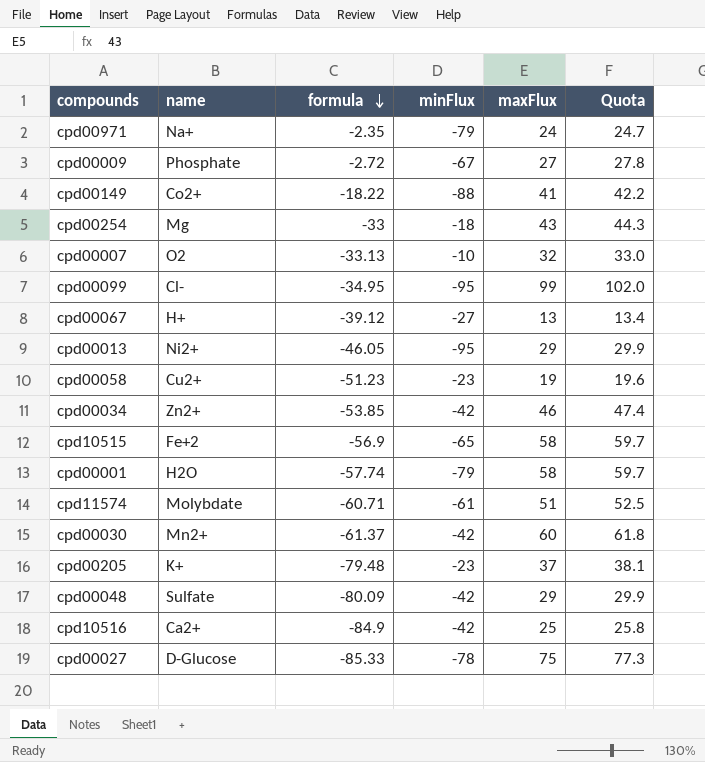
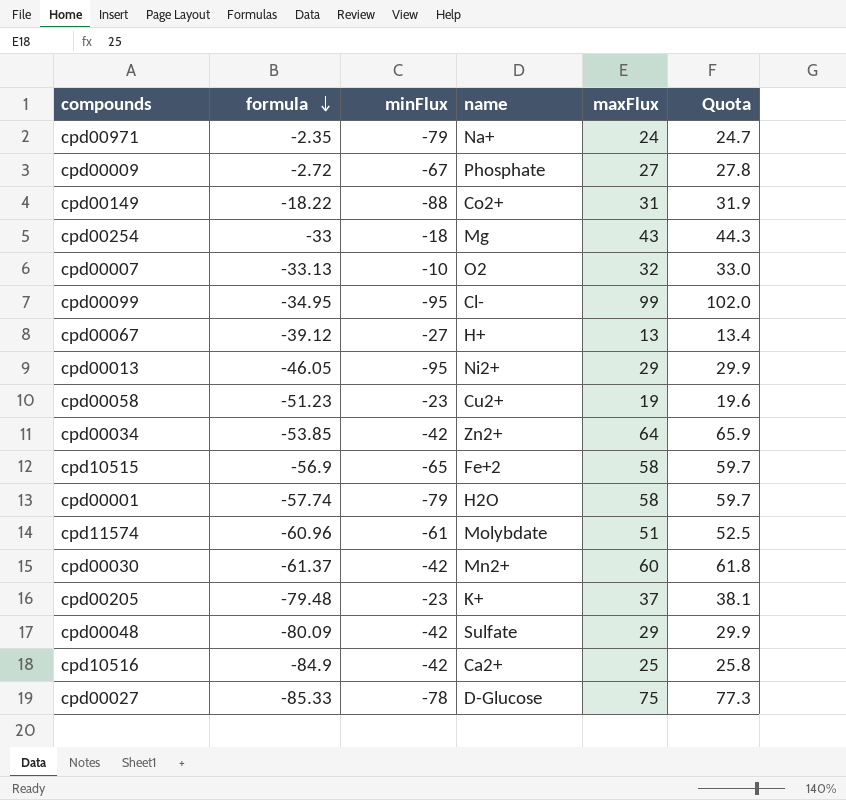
column name | position: 2 -> 4
cpd00149 | maxFlux: 41 -> 31
cpd00149 | Quota: 42.2 -> 31.9
cpd00034 | maxFlux: 46 -> 64
cpd00034 | Quota: 47.4 -> 65.9
cpd11574 | formula: -60.71 -> -60.96

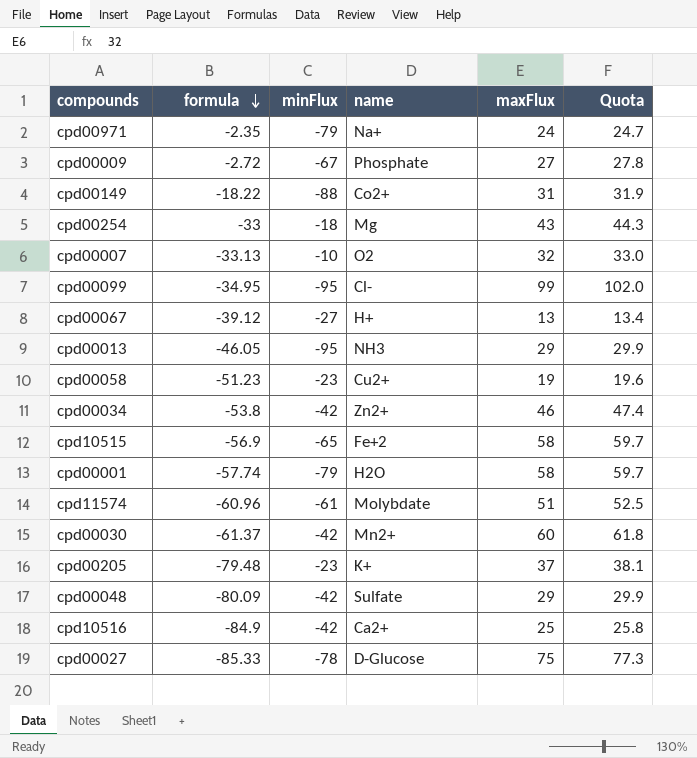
cpd00013 | name: Ni2+ -> NH3
cpd00034 | formula: -53.85 -> -53.8
cpd00034 | maxFlux: 64 -> 46
cpd00034 | Quota: 65.9 -> 47.4

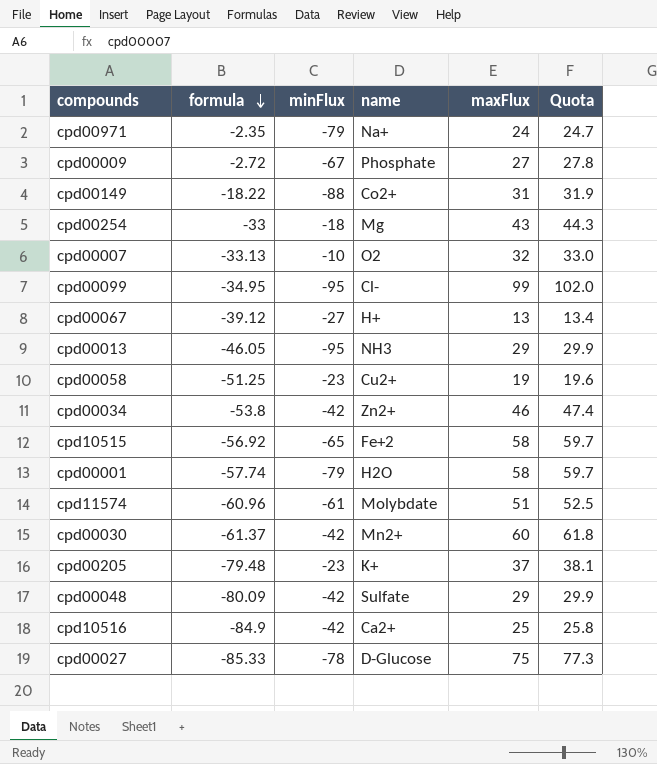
cpd00058 | formula: -51.23 -> -51.25
cpd10515 | formula: -56.9 -> -56.92

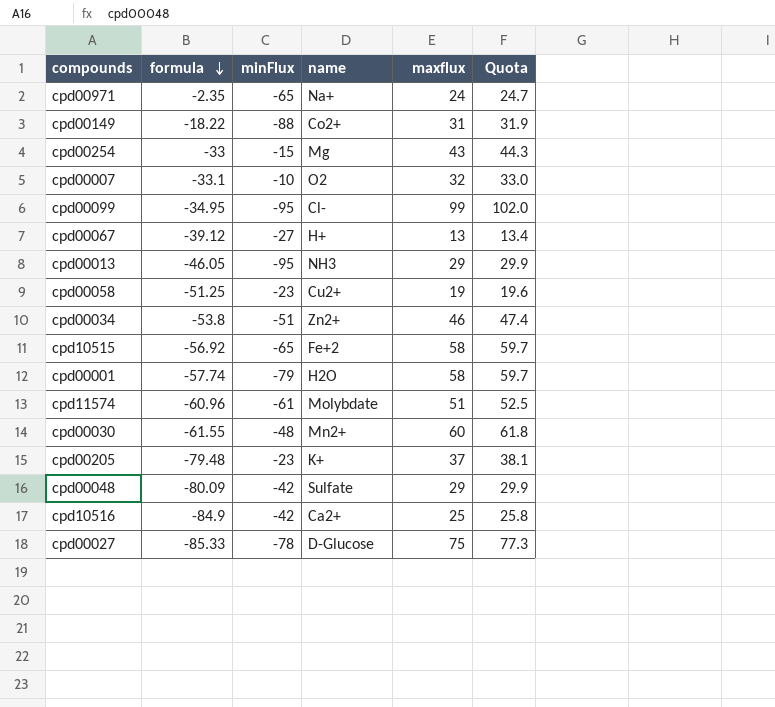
column name: maxFlux -> maxflux
row cpd00009: -2.72 | -67 | Phosphate | 27 | 27.8 -> none
cpd00971 | minFlux: -79 -> -65
cpd00254 | minFlux: -18 -> -15
cpd00007 | formula: -33.13 -> -33.1
cpd00034 | minFlux: -42 -> -51
cpd00030 | formula: -61.37 -> -61.55
cpd00030 | minFlux: -42 -> -48

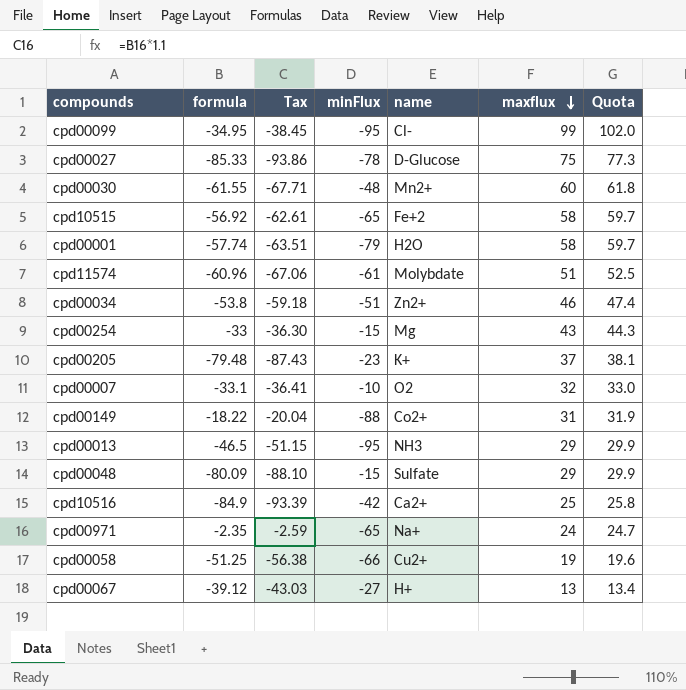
row order: formula descending -> maxflux descending
column Tax | formula: none -> [formula] * 1.1
cpd00013 | formula: -46.05 -> -46.5
cpd00048 | minFlux: -42 -> -15
cpd00058 | minFlux: -23 -> -66

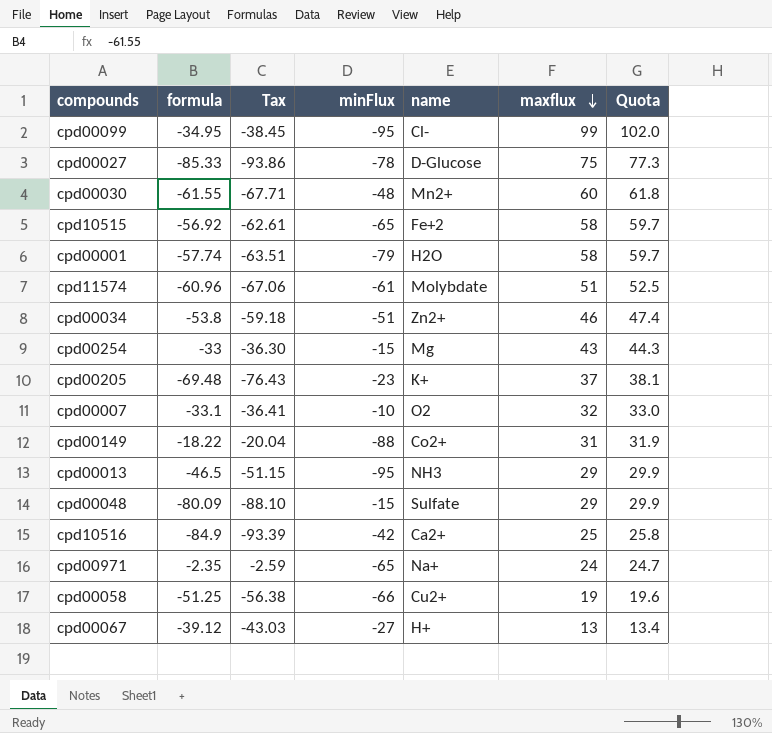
cpd00205 | formula: -79.48 -> -69.48
cpd00205 | Tax: -87.43 -> -76.43

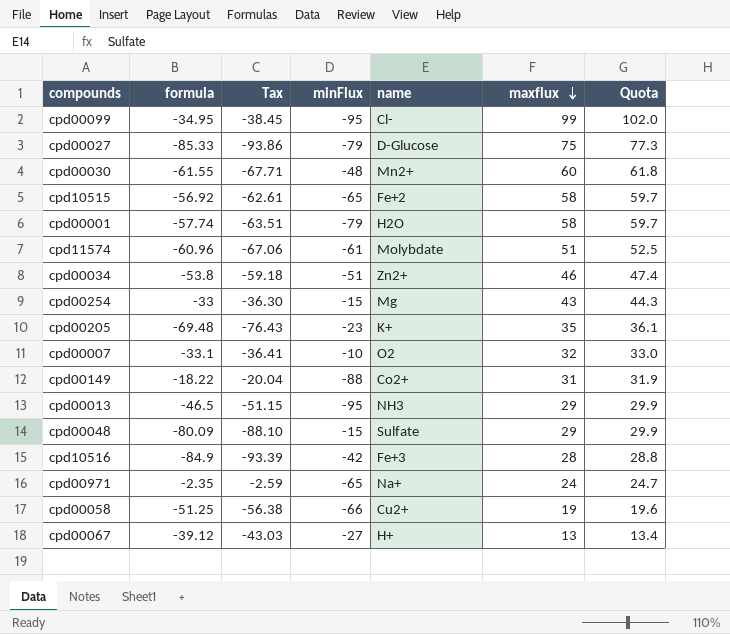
cpd00027 | minFlux: -78 -> -79
cpd00205 | maxflux: 37 -> 35
cpd00205 | Quota: 38.1 -> 36.1
cpd10516 | name: Ca2+ -> Fe+3
cpd10516 | maxflux: 25 -> 28
cpd10516 | Quota: 25.8 -> 28.8

